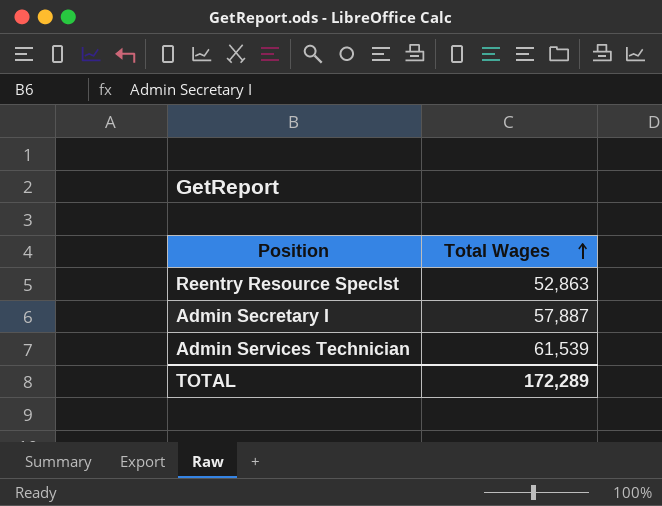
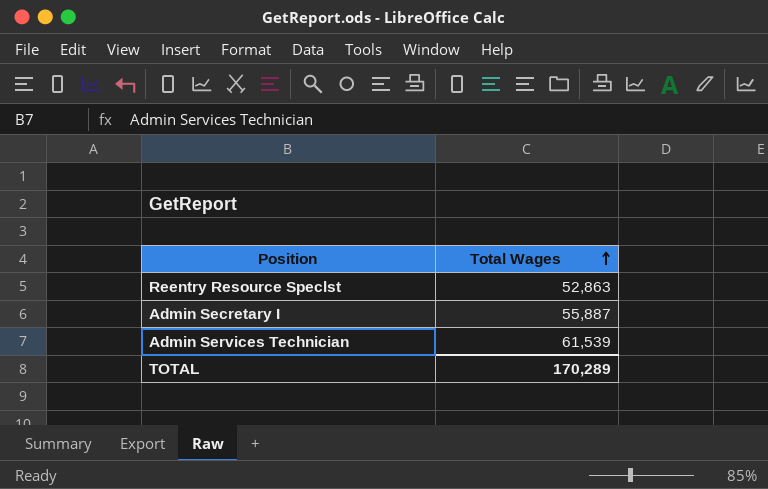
Admin Secretary I | Total Wages: 57,887 -> 55,887
TOTAL | Total Wages: 172,289 -> 170,289

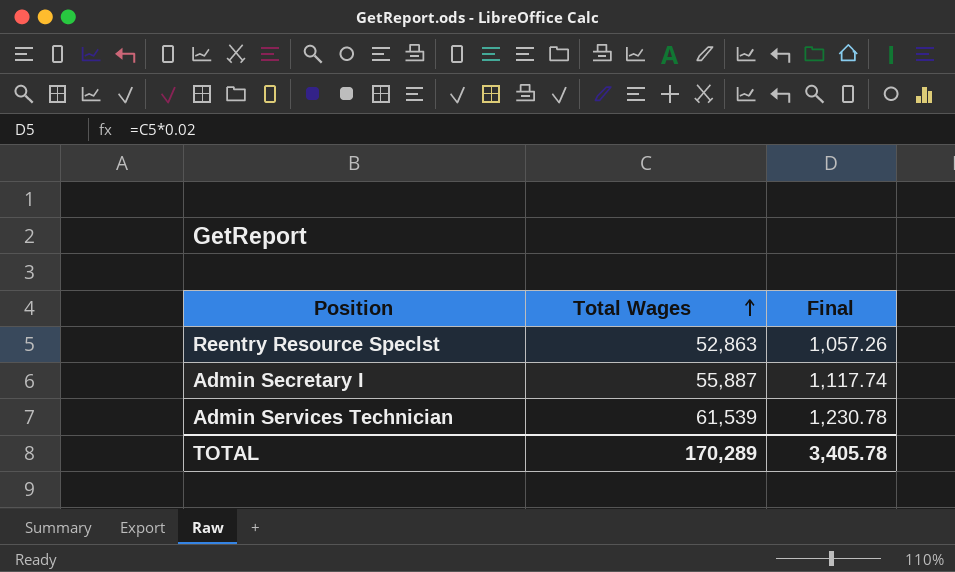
column Final | formula: none -> [Total Wages] * 0.02

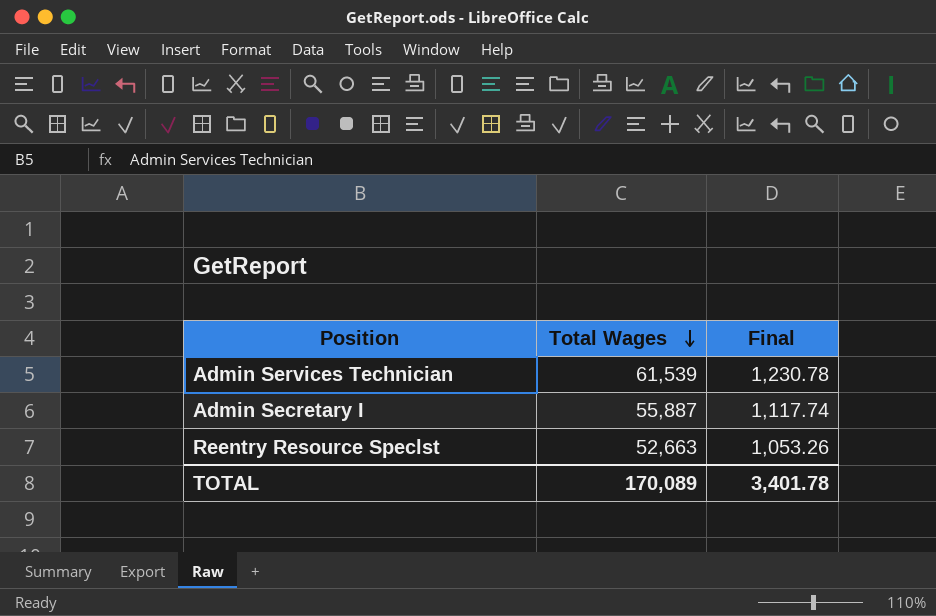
row order: Total Wages ascending -> Total Wages descending
Reentry Resource Speclst | Total Wages: 52,863 -> 52,663
Reentry Resource Speclst | Final: 1,057.26 -> 1,053.26
TOTAL | Total Wages: 170,289 -> 170,089
TOTAL | Final: 3,405.78 -> 3,401.78

